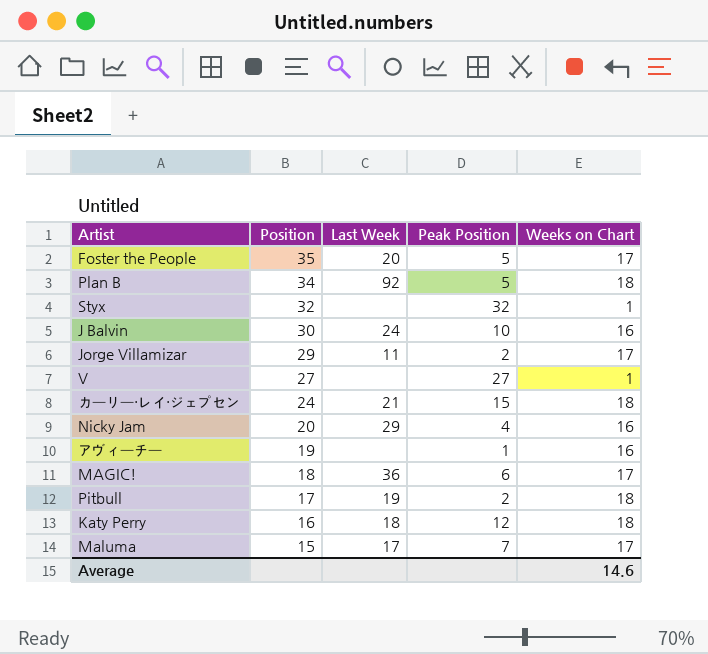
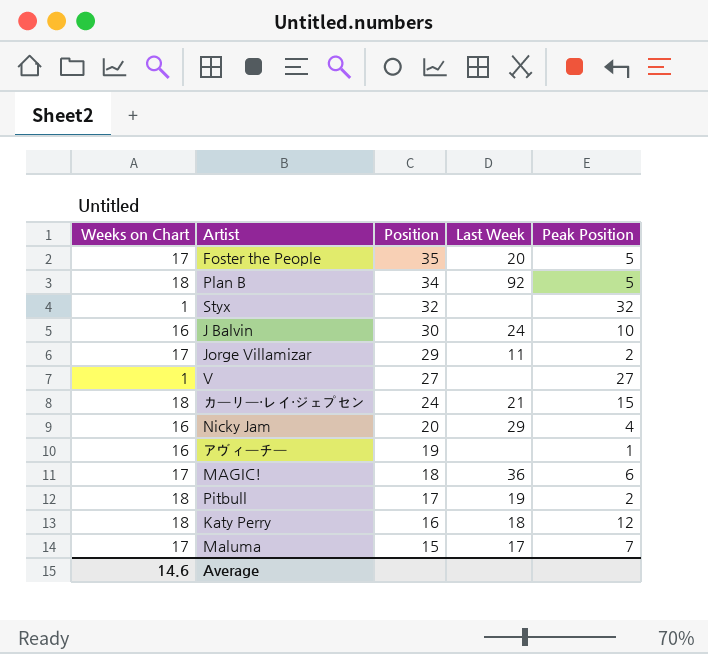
column Weeks on Chart | position: 5 -> 1

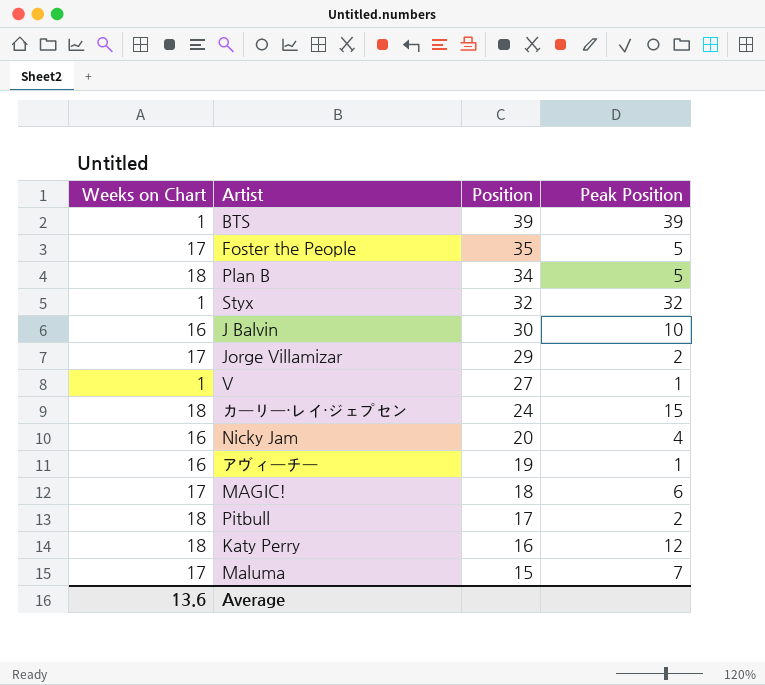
column Last Week | position: 4 -> none
row BTS: none -> 1 | 39 | 39
V | Peak Position: 27 -> 1
Average | Weeks on Chart: 14.6 -> 13.6

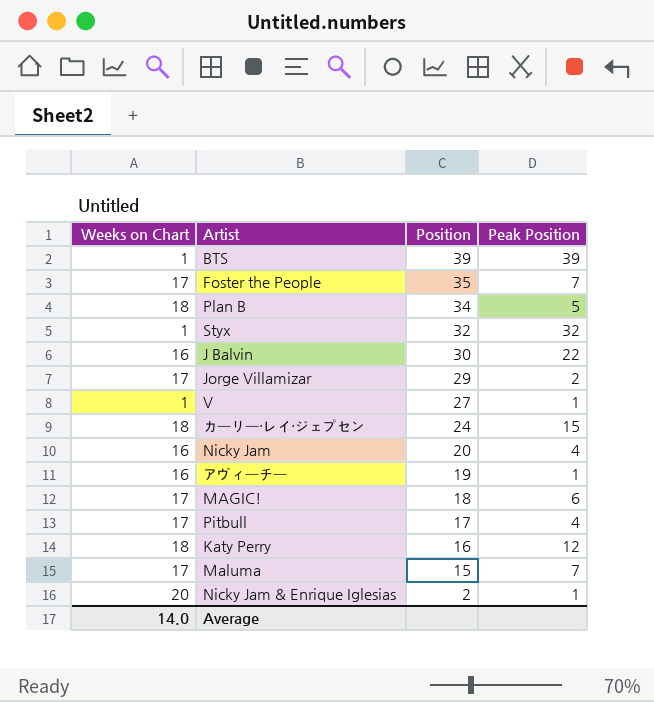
Foster the People | Peak Position: 5 -> 7
J Balvin | Peak Position: 10 -> 22
Pitbull | Weeks on Chart: 18 -> 17
Pitbull | Peak Position: 2 -> 4
row Nicky Jam & Enrique Iglesias: none -> 20 | 2 | 1
Average | Weeks on Chart: 13.6 -> 14.0

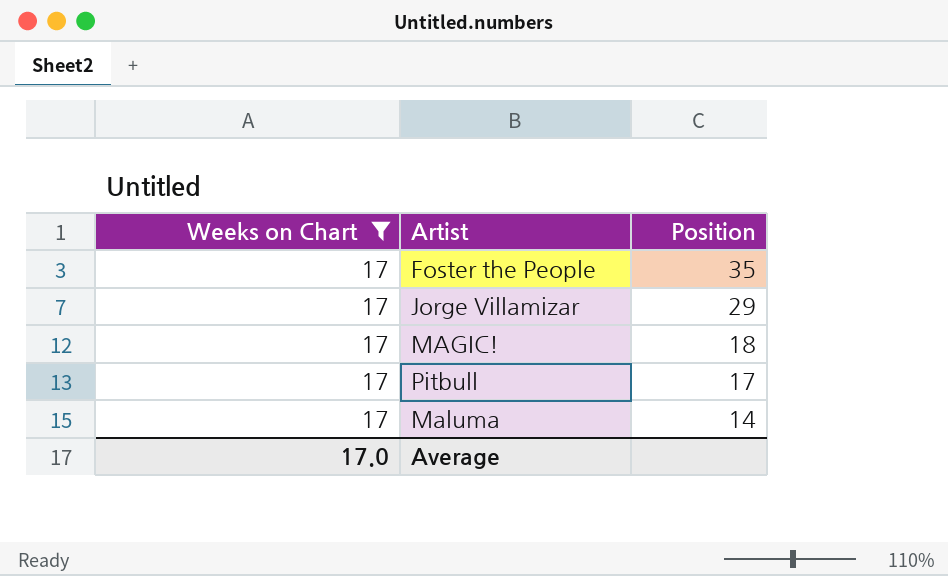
filter: none -> Weeks on Chart = 17
column Peak Position | position: 4 -> none
Maluma | Position: 15 -> 14
Average | Weeks on Chart: 14.0 -> 17.0

